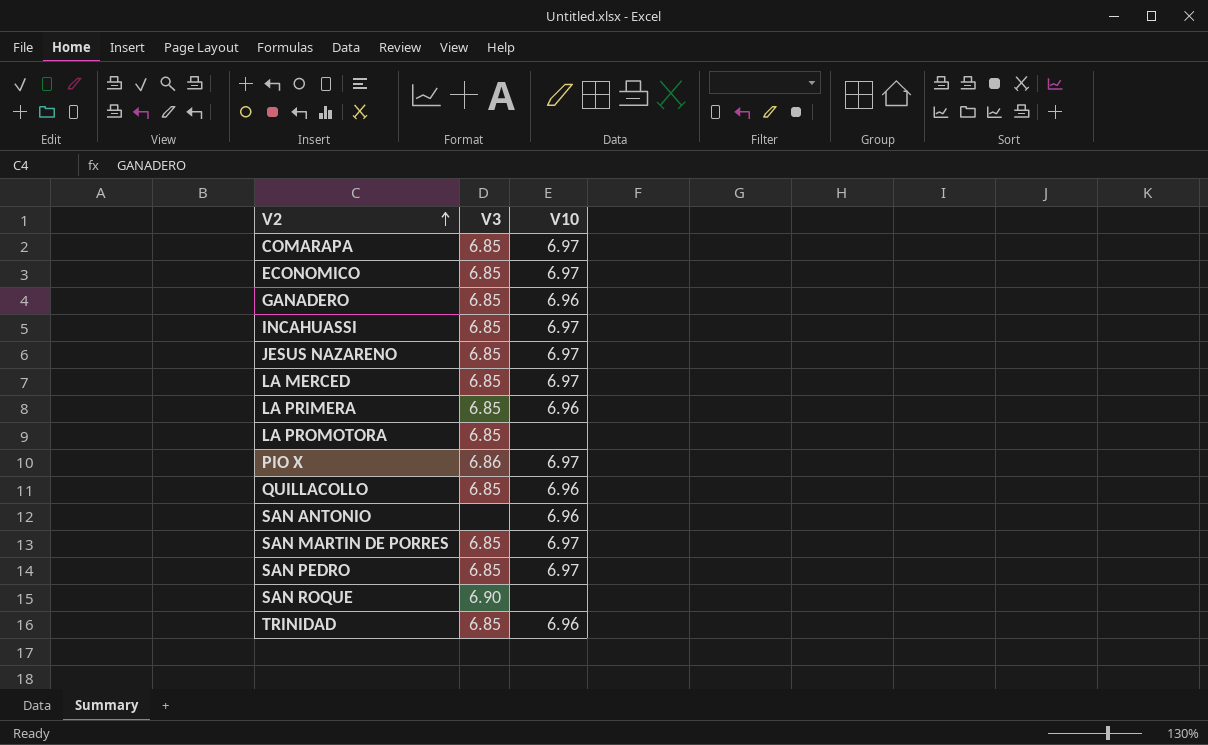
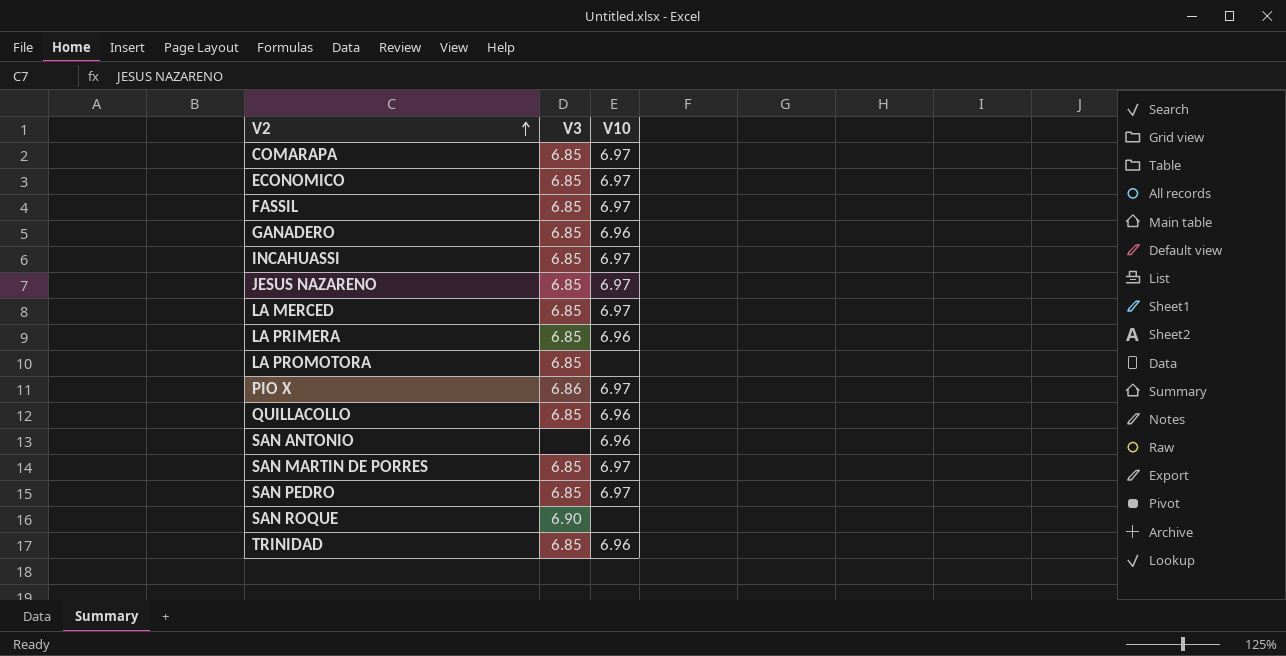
row FASSIL: none -> 6.85 | 6.97

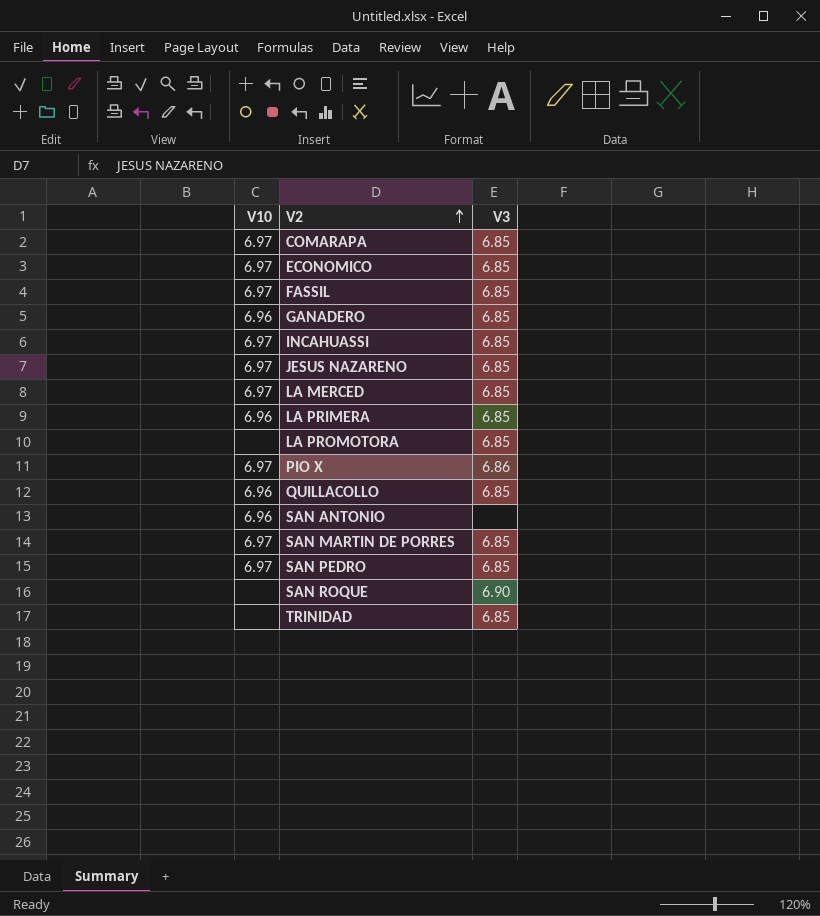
column V10 | position: 3 -> 1
TRINIDAD | V10: 6.96 -> none

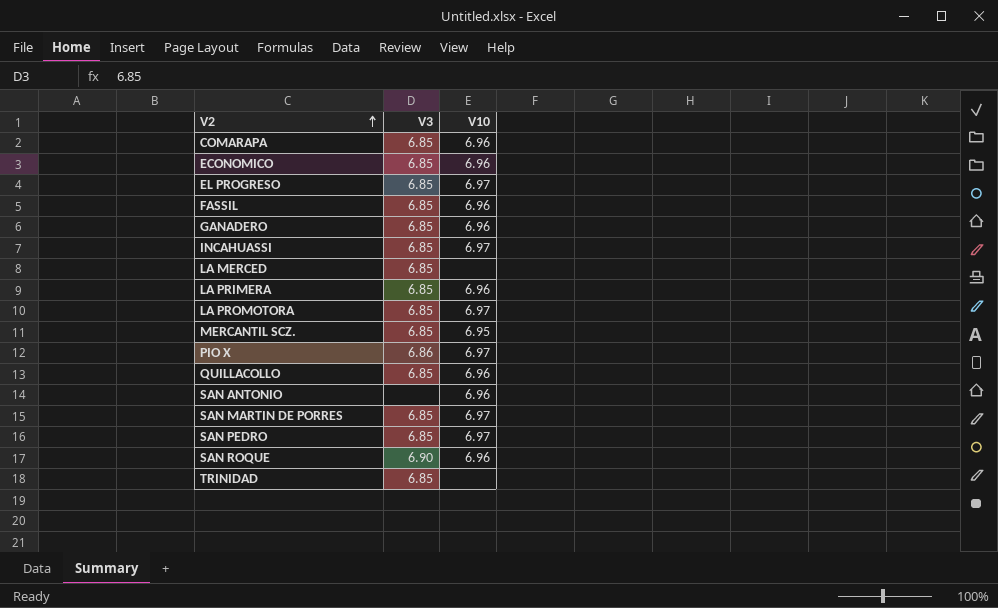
column V10 | position: 1 -> 3
row JESUS NAZARENO: 6.97 | 6.85 -> none
COMARAPA | V10: 6.97 -> 6.96
ECONOMICO | V10: 6.97 -> 6.96
row EL PROGRESO: none -> 6.85 | 6.97
FASSIL | V10: 6.97 -> 6.96
LA MERCED | V10: 6.97 -> none
LA PROMOTORA | V10: none -> 6.97
row MERCANTIL SCZ.: none -> 6.85 | 6.95
SAN ROQUE | V10: none -> 6.96

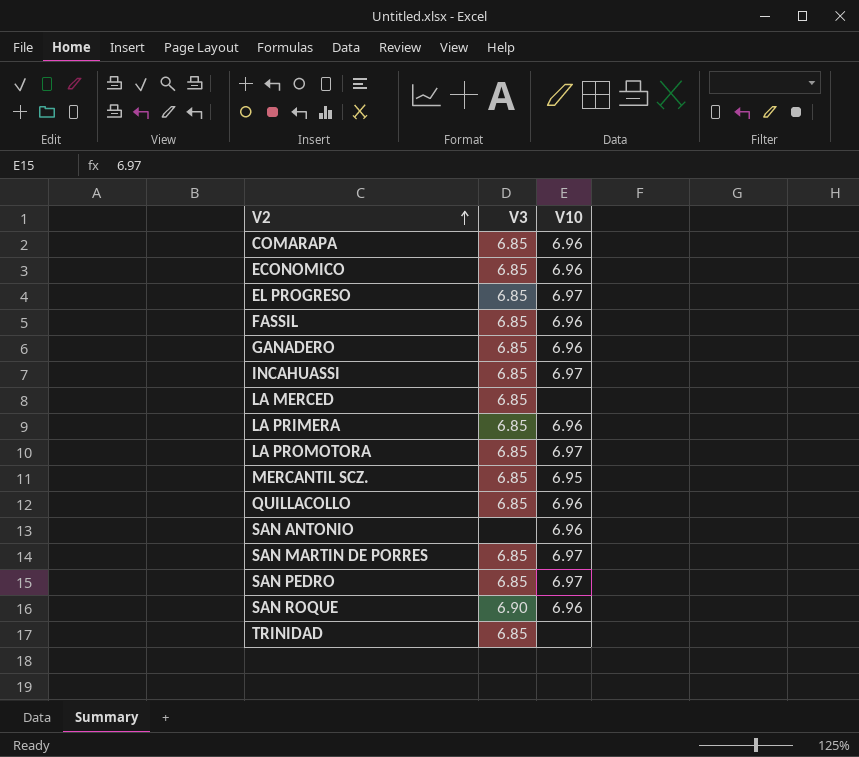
row PIO X: 6.86 | 6.97 -> none

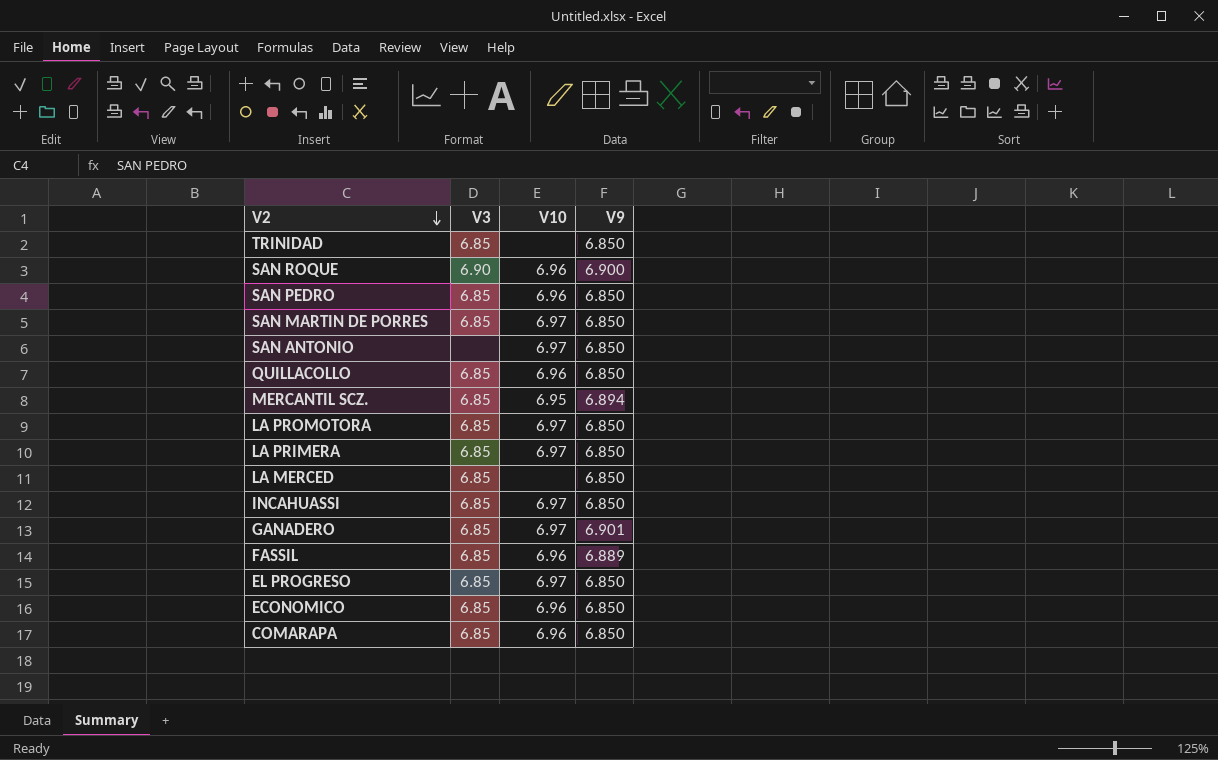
row order: V2 ascending -> V2 descending
column V9 | position: none -> 4
SAN PEDRO | V10: 6.97 -> 6.96
SAN ANTONIO | V10: 6.96 -> 6.97
LA PRIMERA | V10: 6.96 -> 6.97
GANADERO | V10: 6.96 -> 6.97

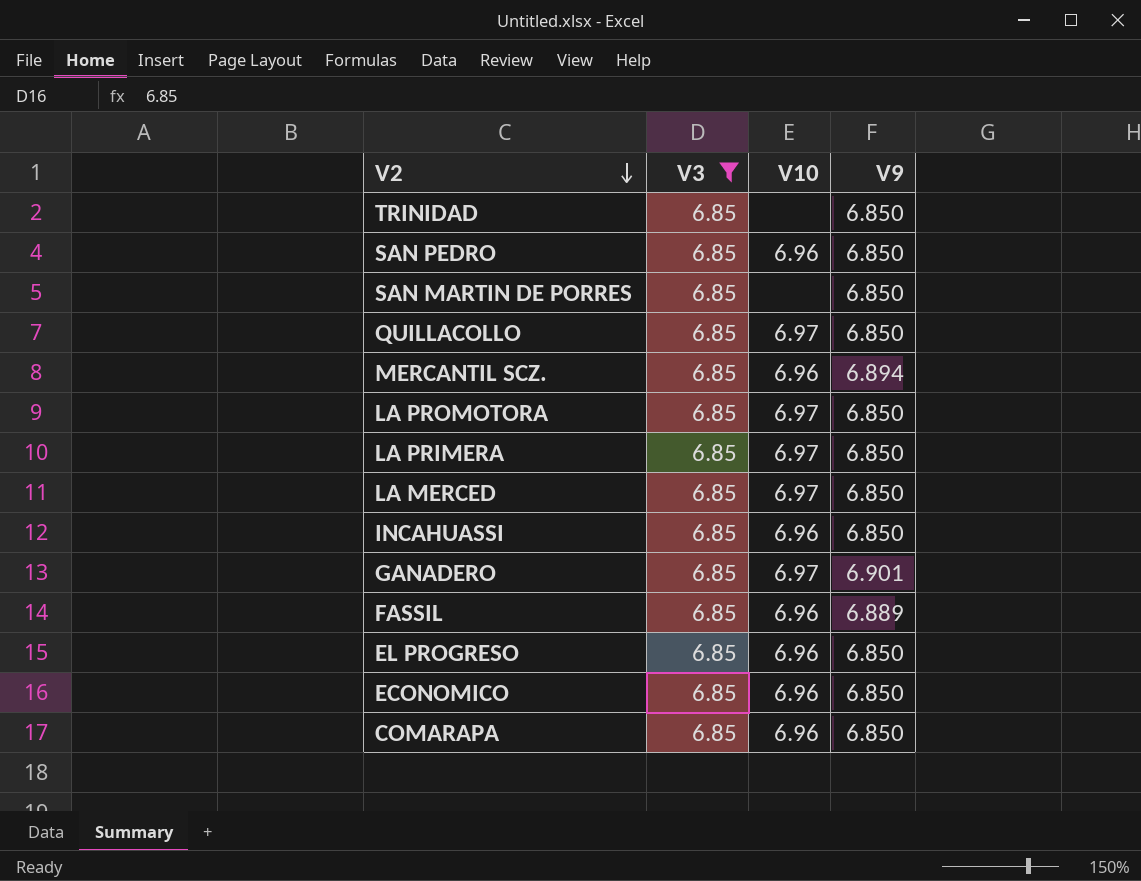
filter: none -> V3 = 6.85
SAN MARTIN DE PORRES | V10: 6.97 -> none
QUILLACOLLO | V10: 6.96 -> 6.97
MERCANTIL SCZ. | V10: 6.95 -> 6.96
LA MERCED | V10: none -> 6.97
INCAHUASSI | V10: 6.97 -> 6.96
EL PROGRESO | V10: 6.97 -> 6.96

